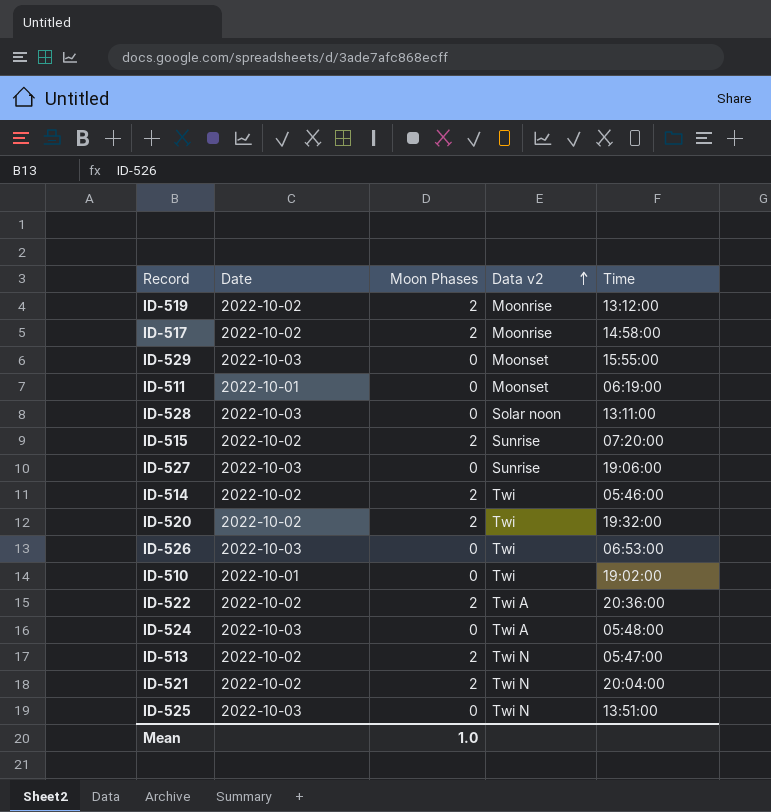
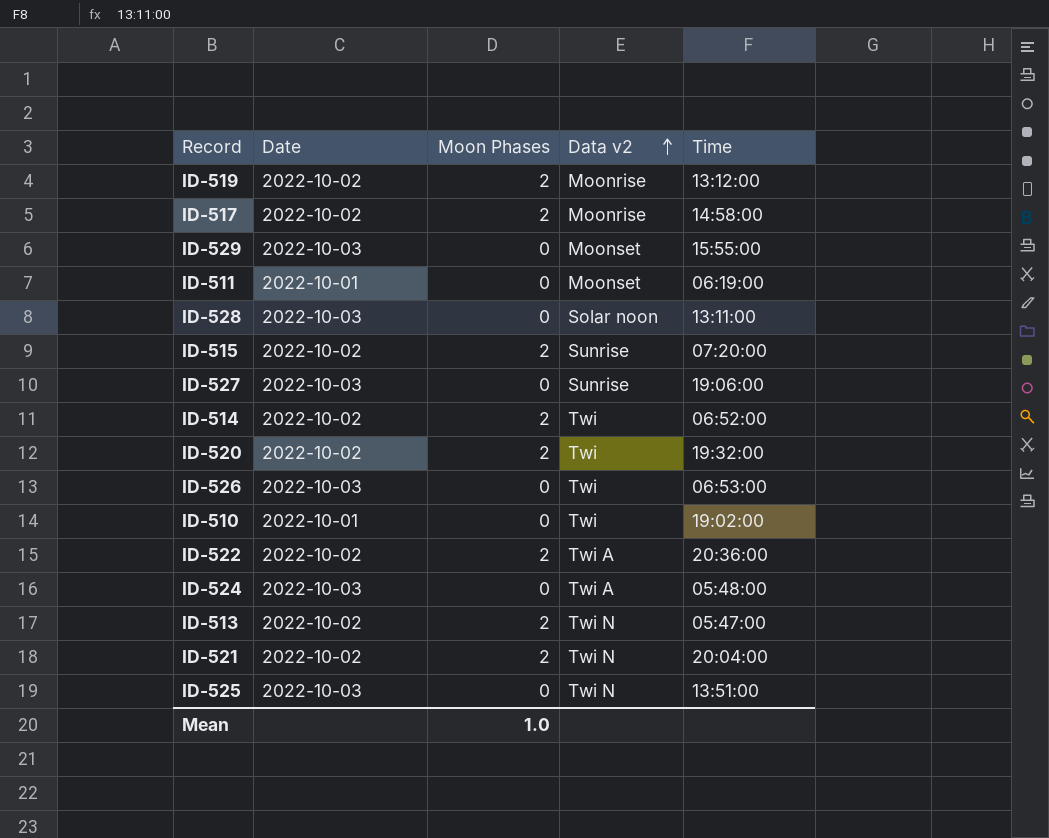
ID-514 | Time: 05:46:00 -> 06:52:00

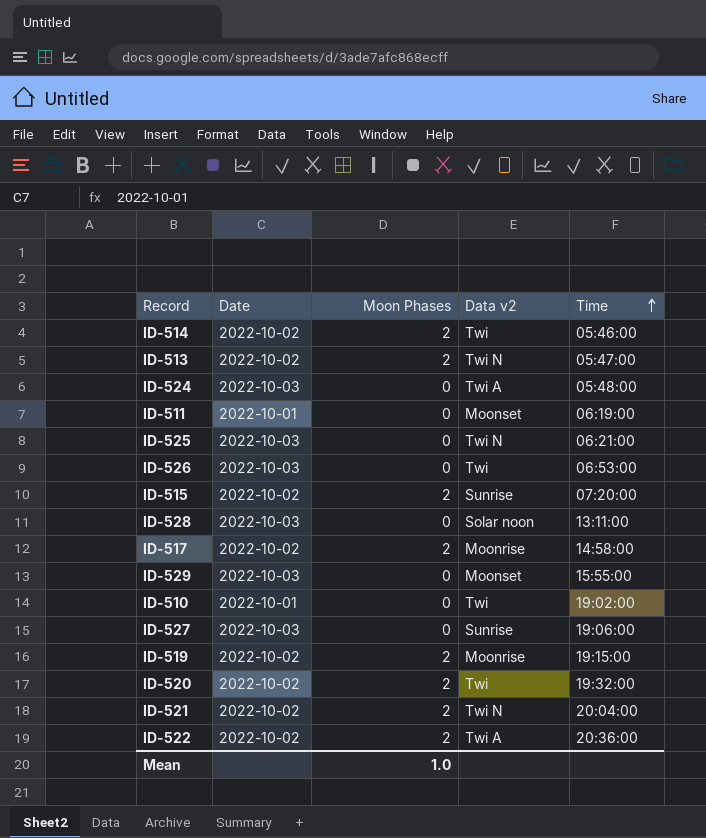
row order: Data v2 ascending -> Time ascending
ID-514 | Time: 06:52:00 -> 05:46:00
ID-525 | Time: 13:51:00 -> 06:21:00
ID-519 | Time: 13:12:00 -> 19:15:00

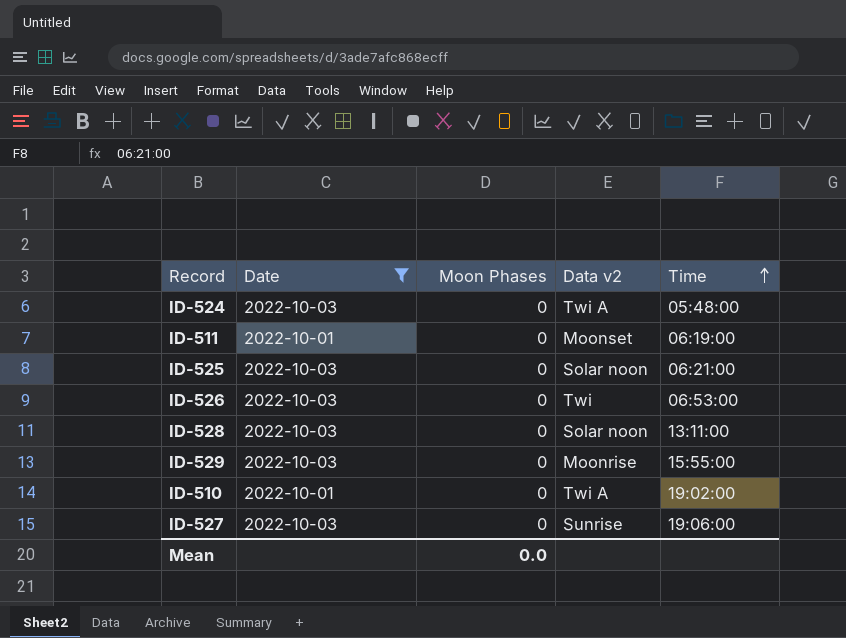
filter: none -> Date != 2022-10-02
ID-525 | Data v2: Twi N -> Solar noon
ID-529 | Data v2: Moonset -> Moonrise
ID-510 | Data v2: Twi -> Twi A
Mean | Moon Phases: 1.0 -> 0.0

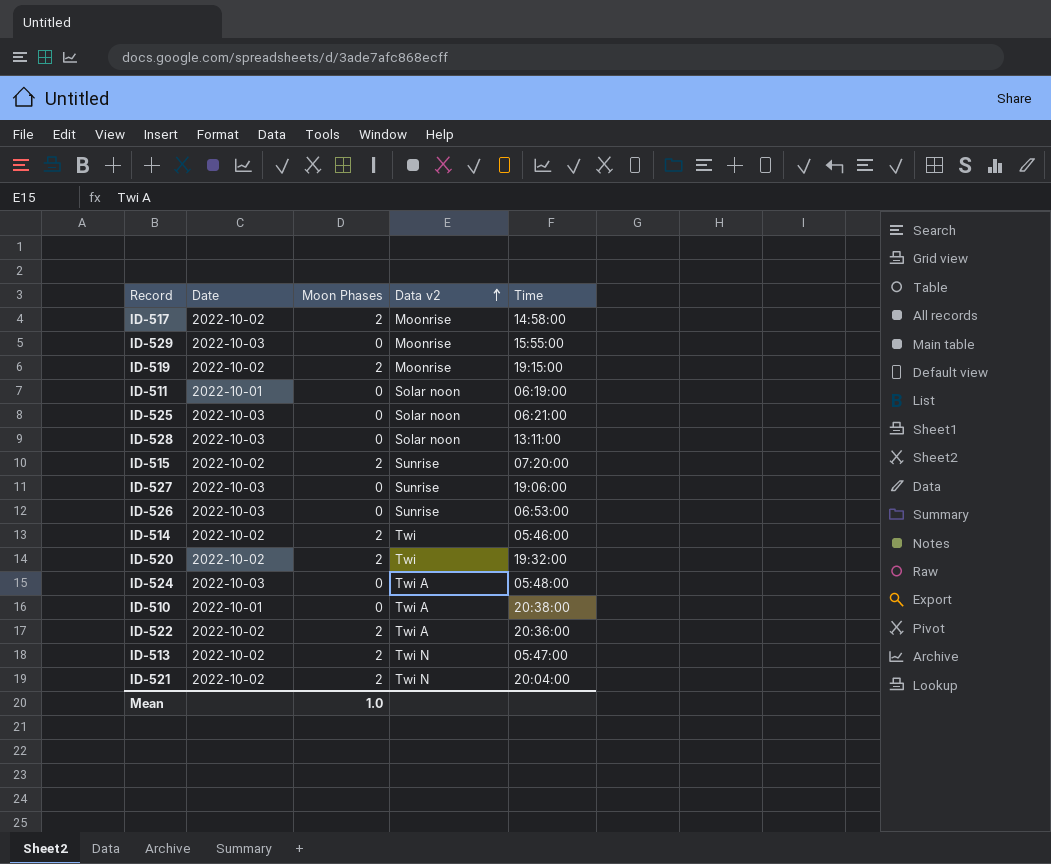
filter: Date != 2022-10-02 -> none
row order: Time ascending -> Data v2 ascending
ID-511 | Data v2: Moonset -> Solar noon
ID-526 | Data v2: Twi -> Sunrise
ID-510 | Time: 19:02:00 -> 20:38:00
Mean | Moon Phases: 0.0 -> 1.0

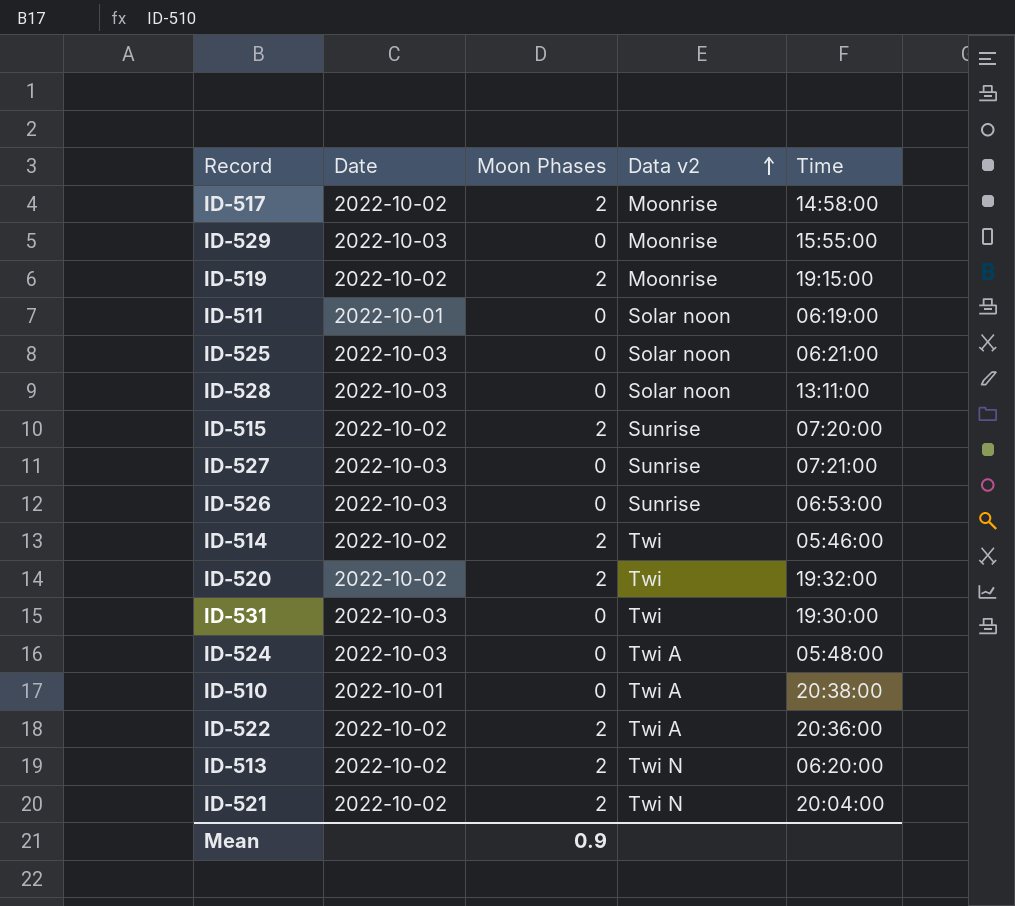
ID-527 | Time: 19:06:00 -> 07:21:00
row ID-531: none -> 2022-10-03 | 0 | Twi | 19:30:00
ID-513 | Time: 05:47:00 -> 06:20:00
Mean | Moon Phases: 1.0 -> 0.9

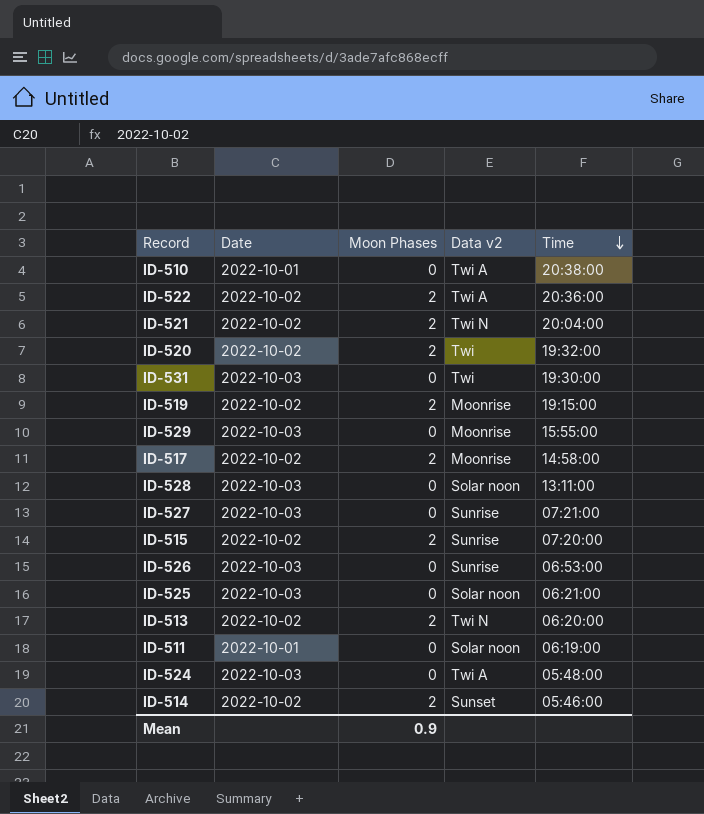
row order: Data v2 ascending -> Time descending
ID-514 | Data v2: Twi -> Sunset

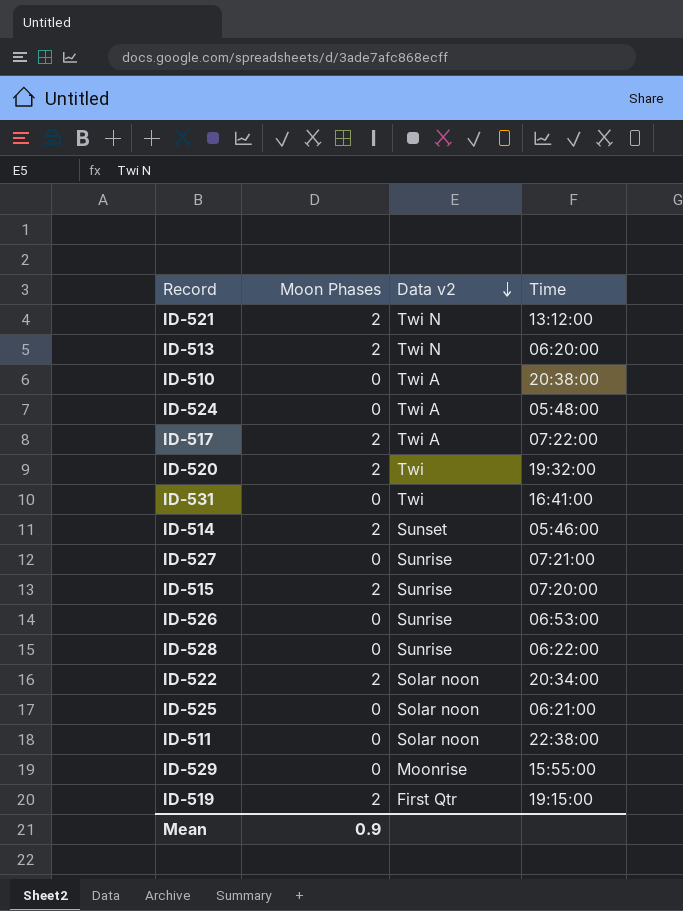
row order: Time descending -> Data v2 descending
column Date | position: 2 -> none
ID-521 | Time: 20:04:00 -> 13:12:00
ID-517 | Data v2: Moonrise -> Twi A
ID-517 | Time: 14:58:00 -> 07:22:00
ID-531 | Time: 19:30:00 -> 16:41:00
ID-528 | Data v2: Solar noon -> Sunrise
ID-528 | Time: 13:11:00 -> 06:22:00
ID-522 | Data v2: Twi A -> Solar noon
ID-522 | Time: 20:36:00 -> 20:34:00
ID-511 | Time: 06:19:00 -> 22:38:00
ID-519 | Data v2: Moonrise -> First Qtr

